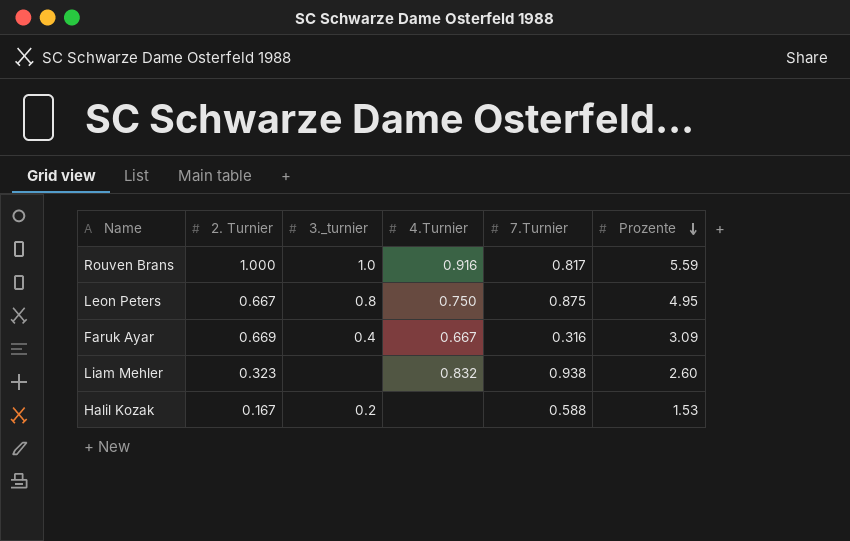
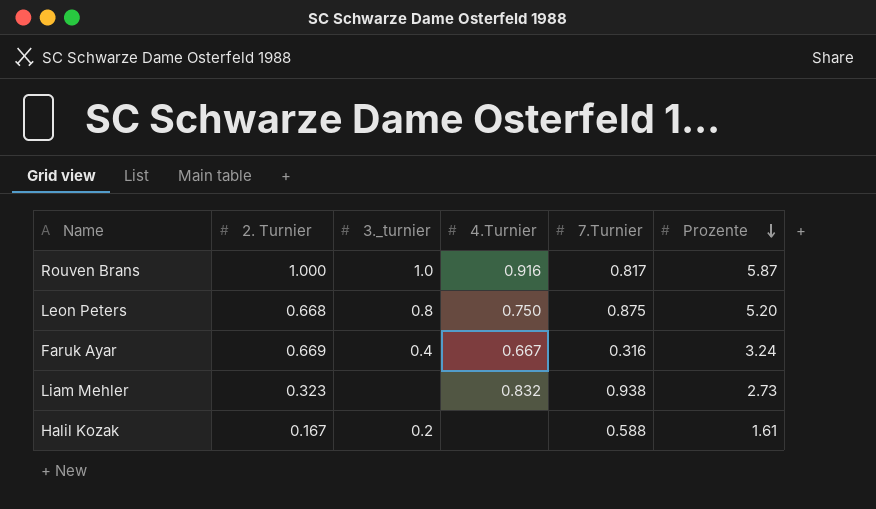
Rouven Brans | Prozente: 5.59 -> 5.87
Leon Peters | 2. Turnier: 0.667 -> 0.668
Leon Peters | Prozente: 4.95 -> 5.20
Faruk Ayar | Prozente: 3.09 -> 3.24
Liam Mehler | Prozente: 2.60 -> 2.73
Halil Kozak | Prozente: 1.53 -> 1.61

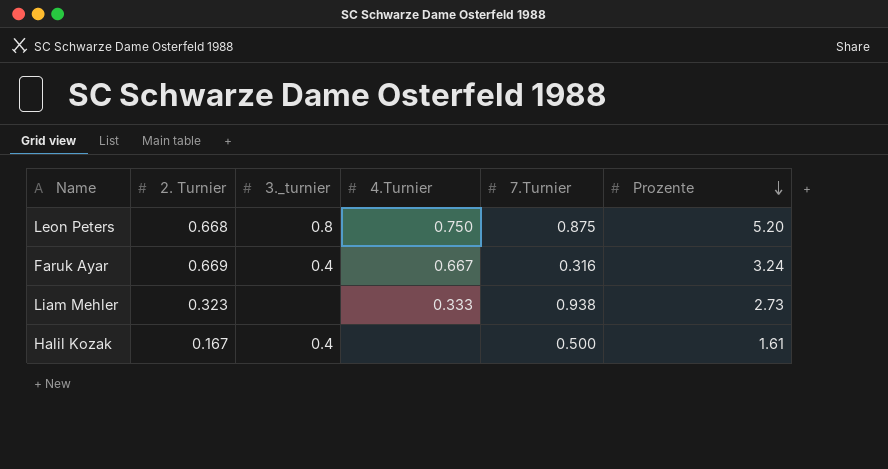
row Rouven Brans: 1.000 | 1.0 | 0.916 | 0.817 | 5.87 -> none
Liam Mehler | 4.Turnier: 0.832 -> 0.333
Halil Kozak | 3._turnier: 0.2 -> 0.4
Halil Kozak | 7.Turnier: 0.588 -> 0.500

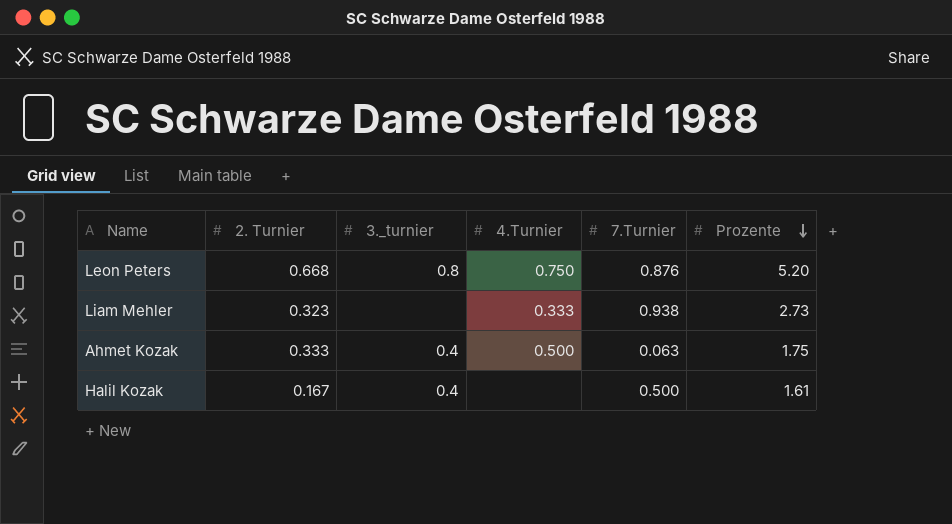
row Faruk Ayar: 0.669 | 0.4 | 0.667 | 0.316 | 3.24 -> none
Leon Peters | 7.Turnier: 0.875 -> 0.876
row Ahmet Kozak: none -> 0.333 | 0.4 | 0.500 | 0.063 | 1.75

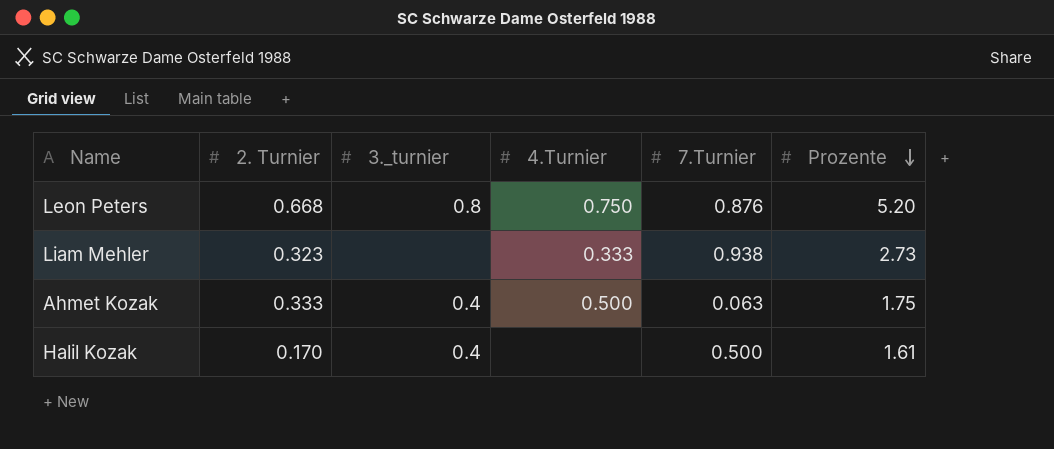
Halil Kozak | 2. Turnier: 0.167 -> 0.170

